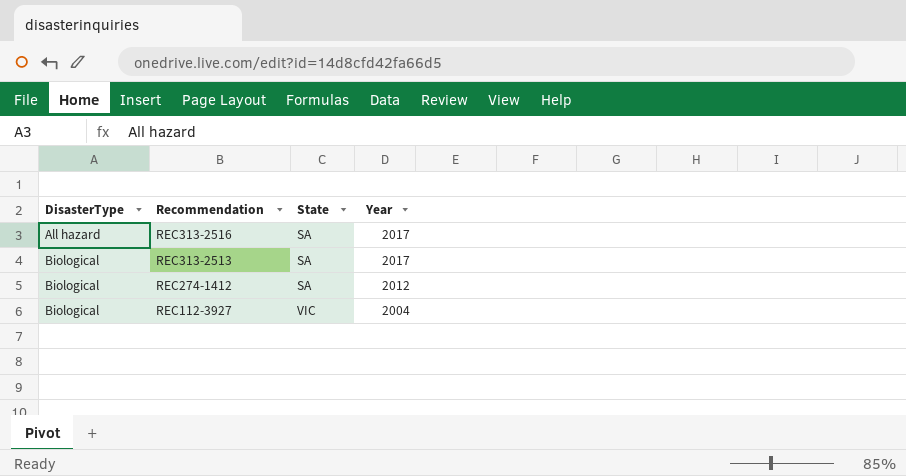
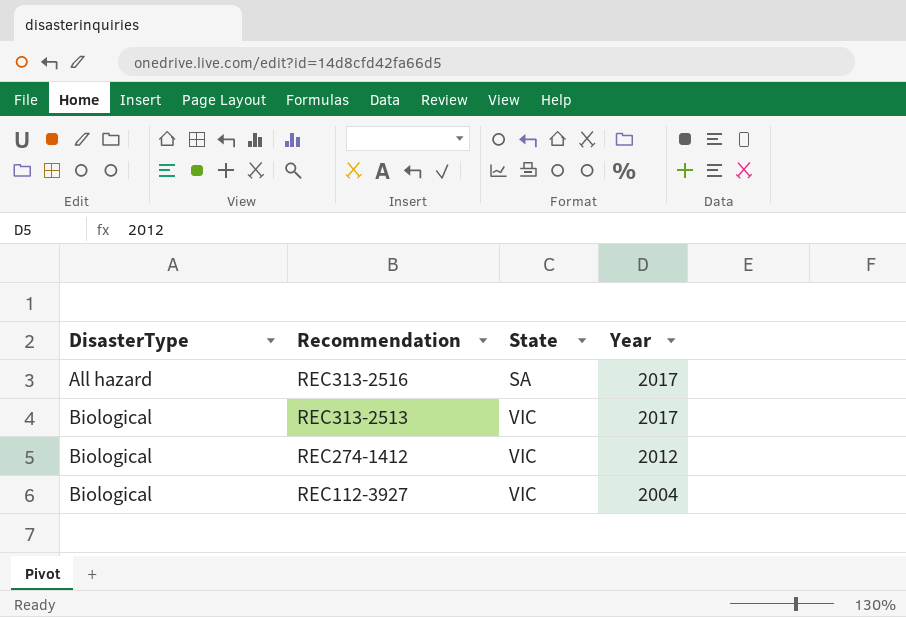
REC313-2513 | State: SA -> VIC
REC274-1412 | State: SA -> VIC

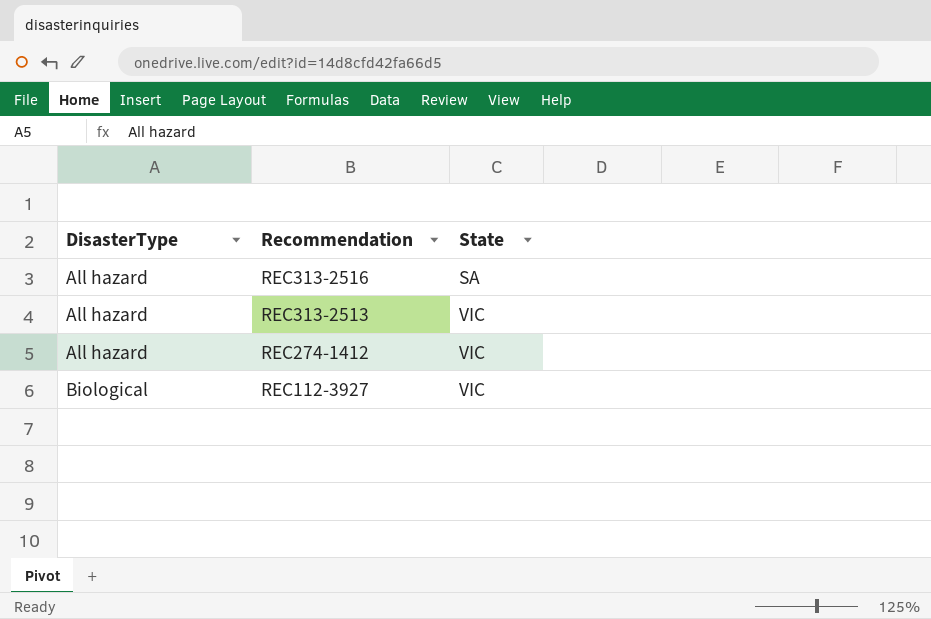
column Year | position: 4 -> none
REC313-2513 | DisasterType: Biological -> All hazard
REC274-1412 | DisasterType: Biological -> All hazard

